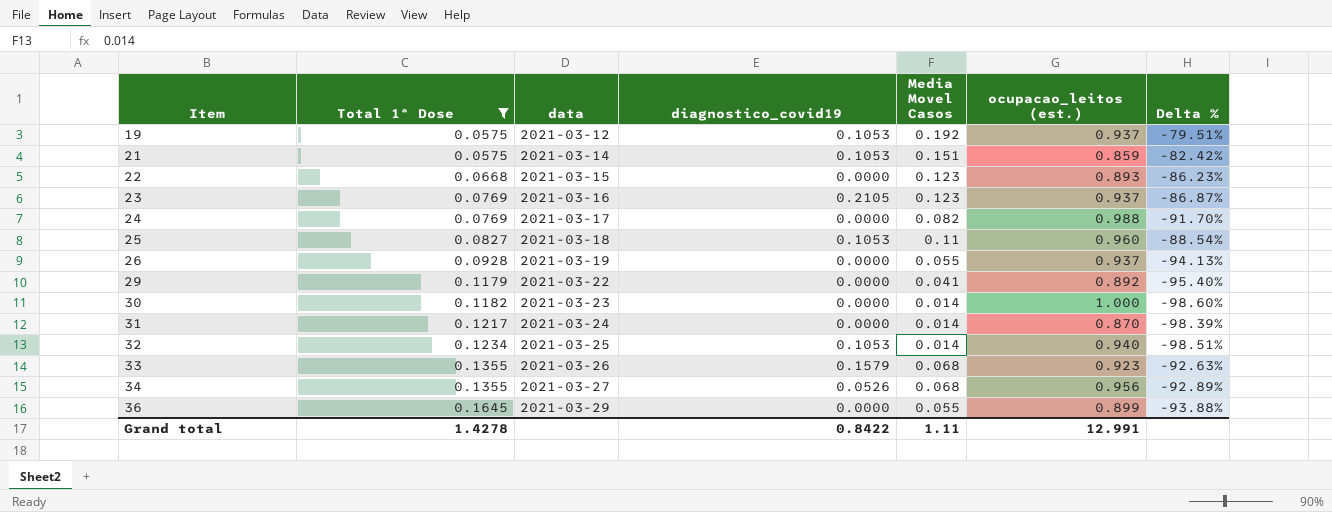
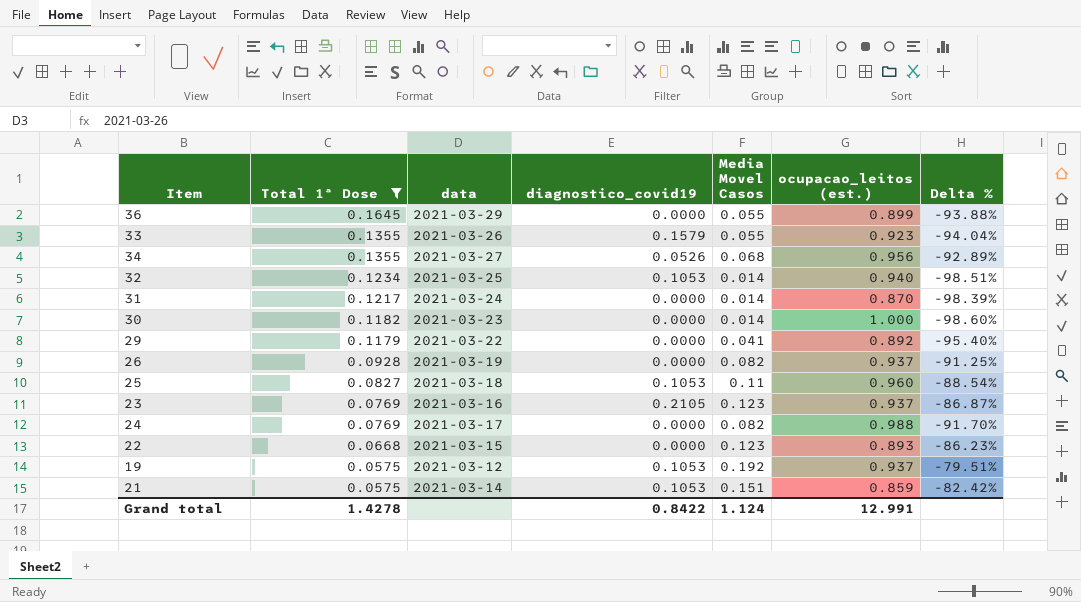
row order: Item ascending -> Total 1ª Dose descending
33 | Media Movel Casos: 0.068 -> 0.055
33 | Delta %: -92.63% -> -94.04%
26 | Media Movel Casos: 0.055 -> 0.082
26 | Delta %: -94.13% -> -91.25%
Grand total | Media Movel Casos: 1.11 -> 1.124

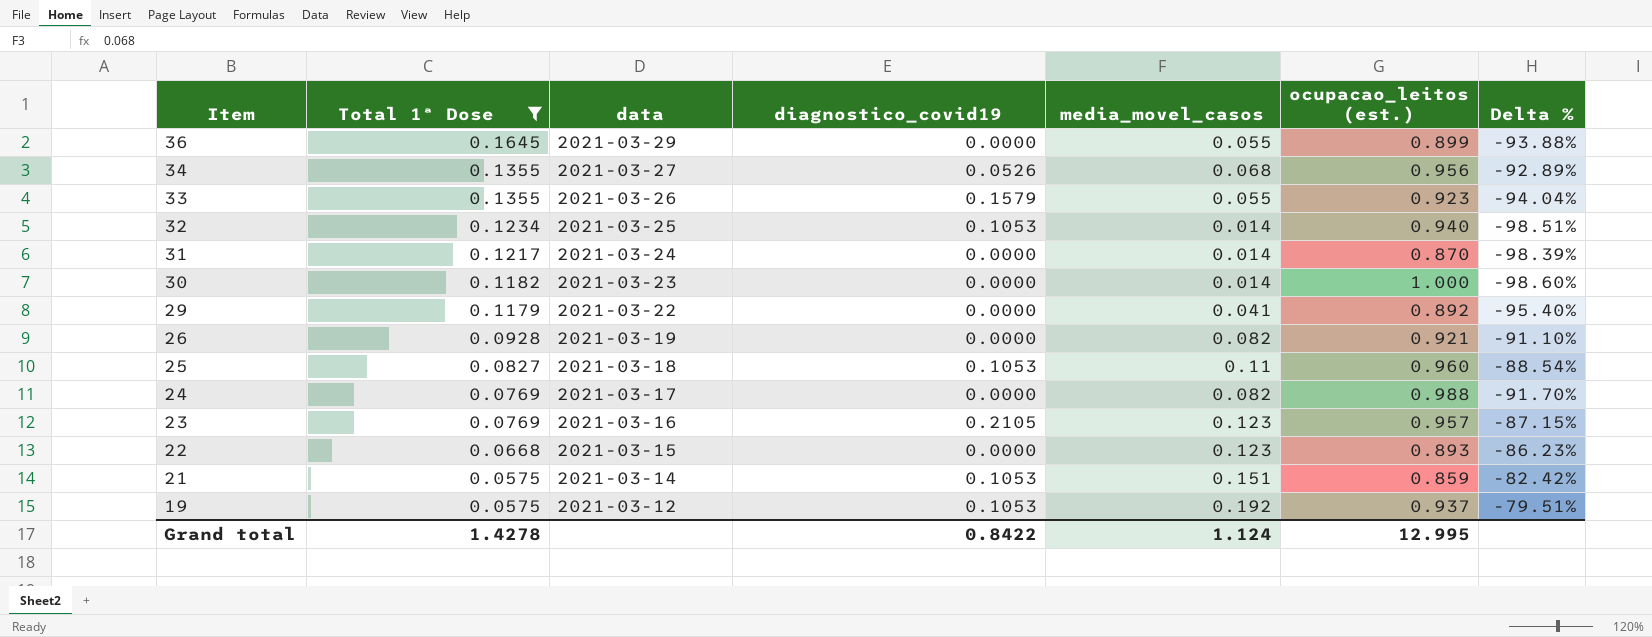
row order: Total 1ª Dose descending -> Item descending
column name: Media Movel Casos -> media_movel_casos
26 | ocupacao_leitos (est.): 0.937 -> 0.921
26 | Delta %: -91.25% -> -91.10%
23 | ocupacao_leitos (est.): 0.937 -> 0.957
23 | Delta %: -86.87% -> -87.15%
Grand total | ocupacao_leitos (est.): 12.991 -> 12.995

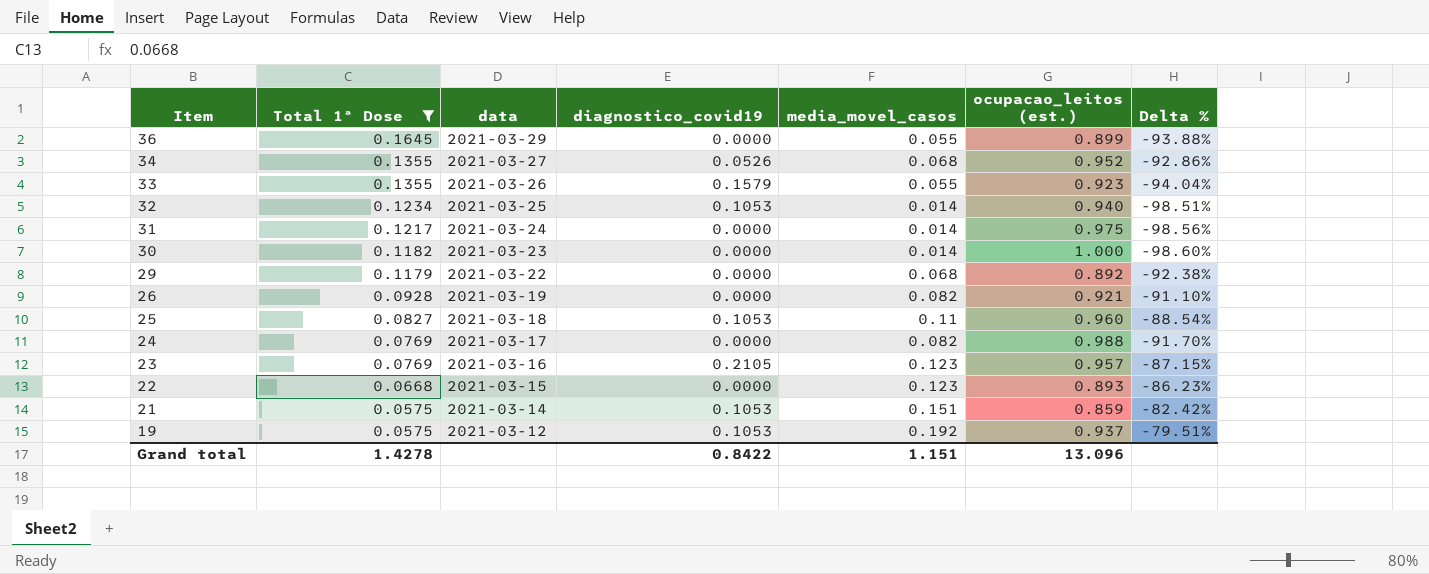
34 | ocupacao_leitos (est.): 0.956 -> 0.952
34 | Delta %: -92.89% -> -92.86%
31 | ocupacao_leitos (est.): 0.870 -> 0.975
31 | Delta %: -98.39% -> -98.56%
29 | media_movel_casos: 0.041 -> 0.068
29 | Delta %: -95.40% -> -92.38%
Grand total | media_movel_casos: 1.124 -> 1.151
Grand total | ocupacao_leitos (est.): 12.995 -> 13.096

